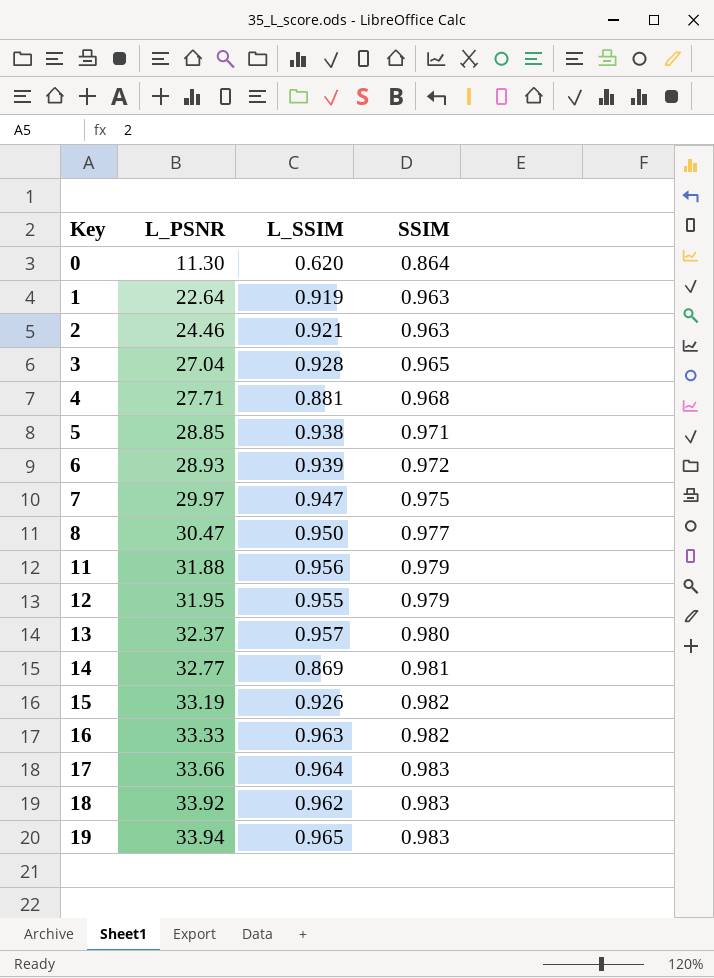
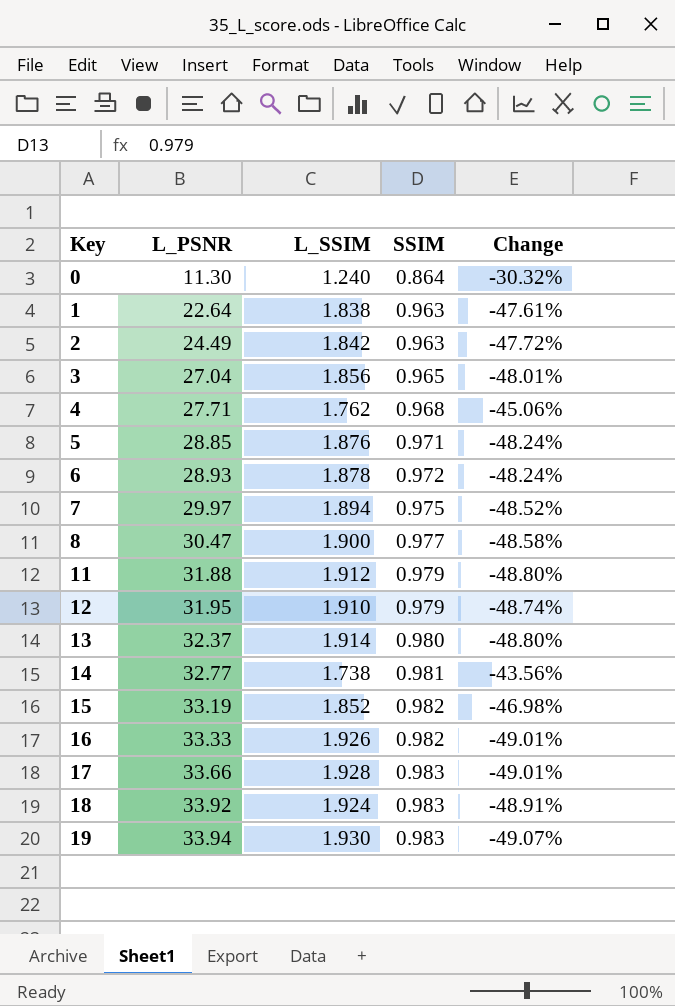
column Change | formula: none -> ([SSIM] - [L_SSIM]) / [L_SSIM]
0 | L_SSIM: 0.620 -> 1.240
1 | L_SSIM: 0.919 -> 1.838
2 | L_PSNR: 24.46 -> 24.49
2 | L_SSIM: 0.921 -> 1.842
3 | L_SSIM: 0.928 -> 1.856
4 | L_SSIM: 0.881 -> 1.762
5 | L_SSIM: 0.938 -> 1.876
6 | L_SSIM: 0.939 -> 1.878
7 | L_SSIM: 0.947 -> 1.894
8 | L_SSIM: 0.950 -> 1.900
11 | L_SSIM: 0.956 -> 1.912
12 | L_SSIM: 0.955 -> 1.910
13 | L_SSIM: 0.957 -> 1.914
14 | L_SSIM: 0.869 -> 1.738
15 | L_SSIM: 0.926 -> 1.852
16 | L_SSIM: 0.963 -> 1.926
17 | L_SSIM: 0.964 -> 1.928
18 | L_SSIM: 0.962 -> 1.924
19 | L_SSIM: 0.965 -> 1.930

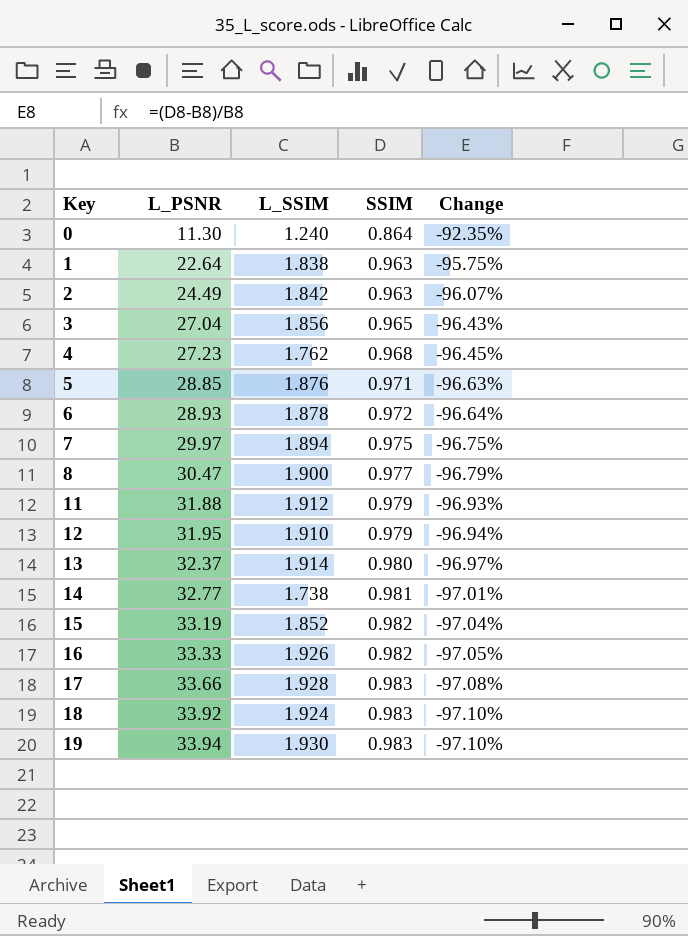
column Change | formula: ([SSIM] - [L_SSIM]) / [L_SSIM] -> ([SSIM] - [L_PSNR]) / [L_PSNR]
4 | L_PSNR: 27.71 -> 27.23

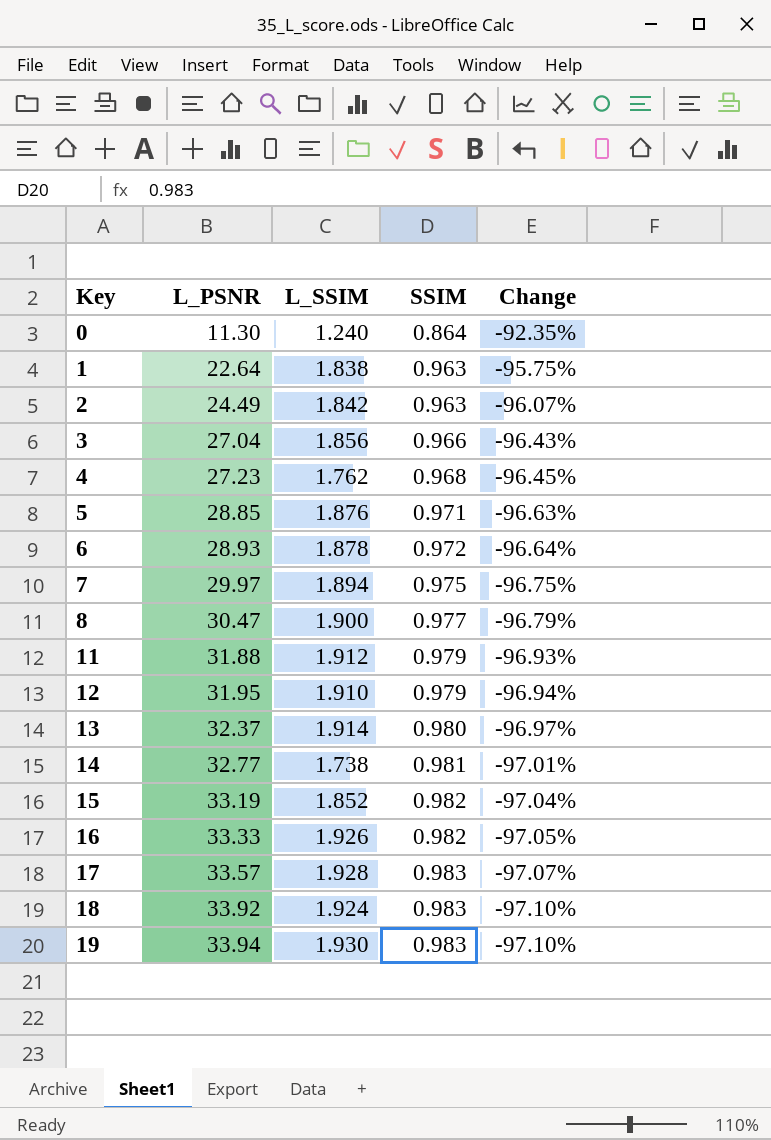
3 | SSIM: 0.965 -> 0.966
17 | L_PSNR: 33.66 -> 33.57
17 | Change: -97.08% -> -97.07%

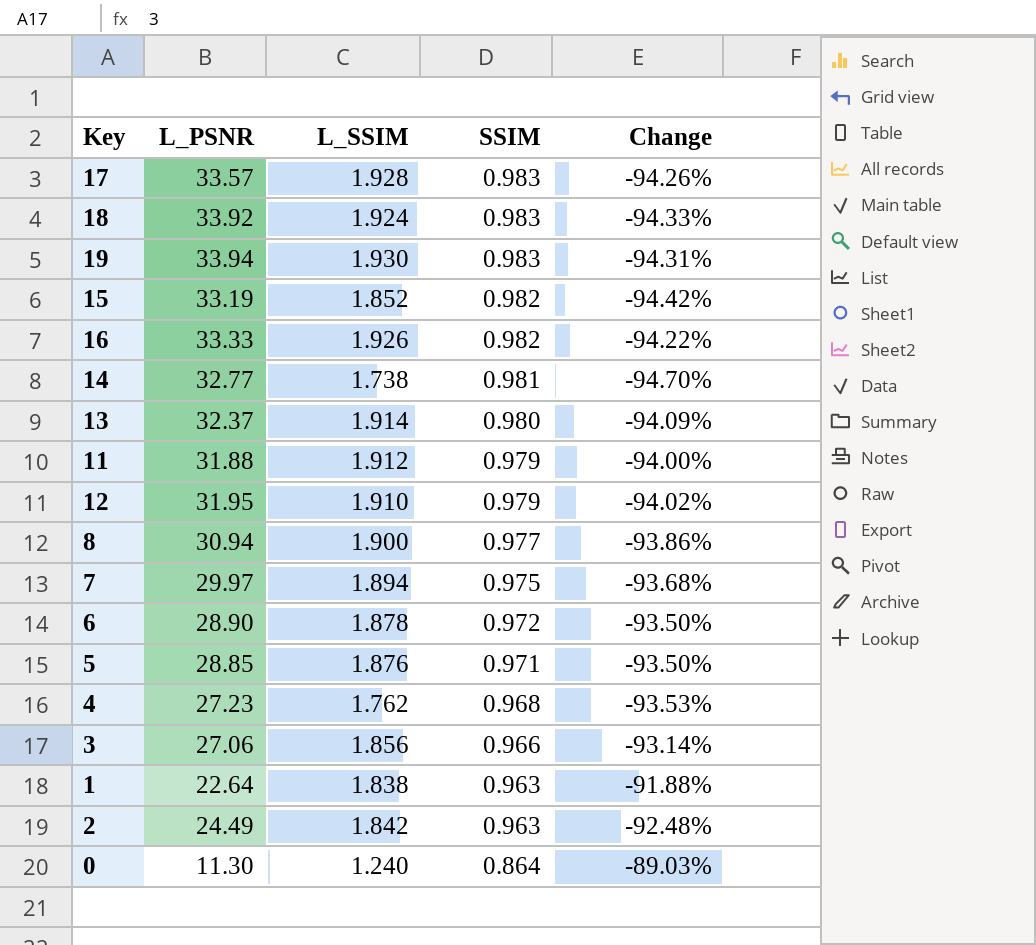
row order: Key ascending -> SSIM descending
column Change | formula: ([SSIM] - [L_PSNR]) / [L_PSNR] -> ([L_SSIM] - [L_PSNR]) / [L_PSNR]
8 | L_PSNR: 30.47 -> 30.94
6 | L_PSNR: 28.93 -> 28.90
3 | L_PSNR: 27.04 -> 27.06

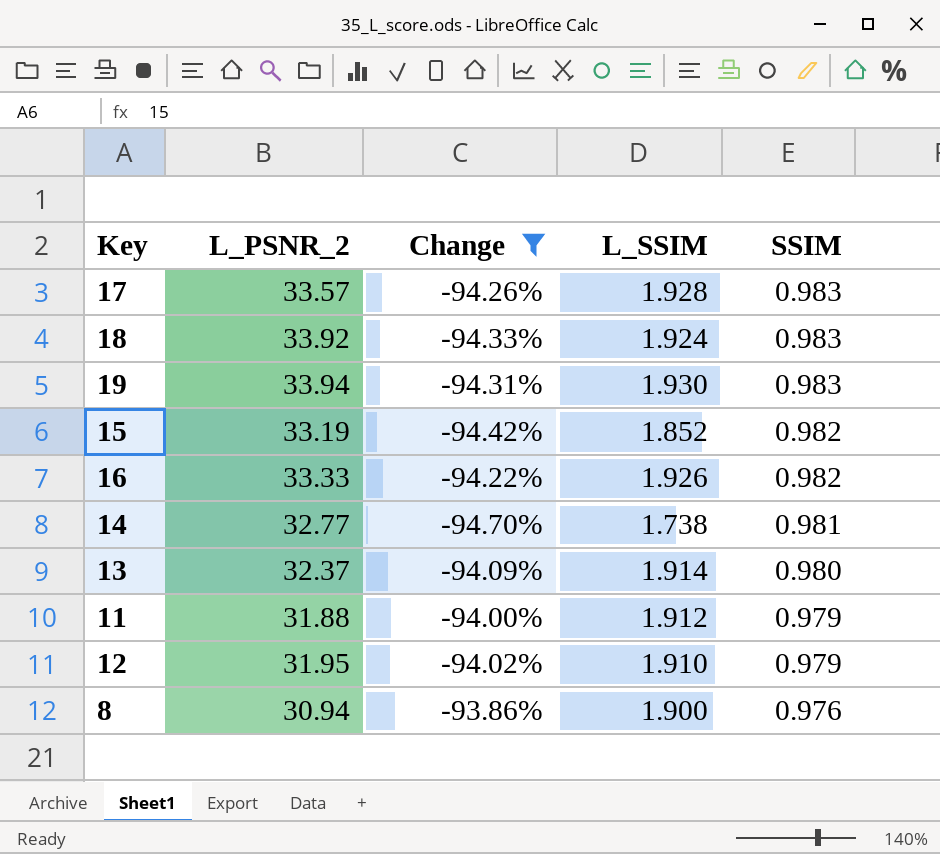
filter: none -> Change <= -93.86%
column name: L_PSNR -> L_PSNR_2
column Change | position: 5 -> 3
8 | SSIM: 0.977 -> 0.976

